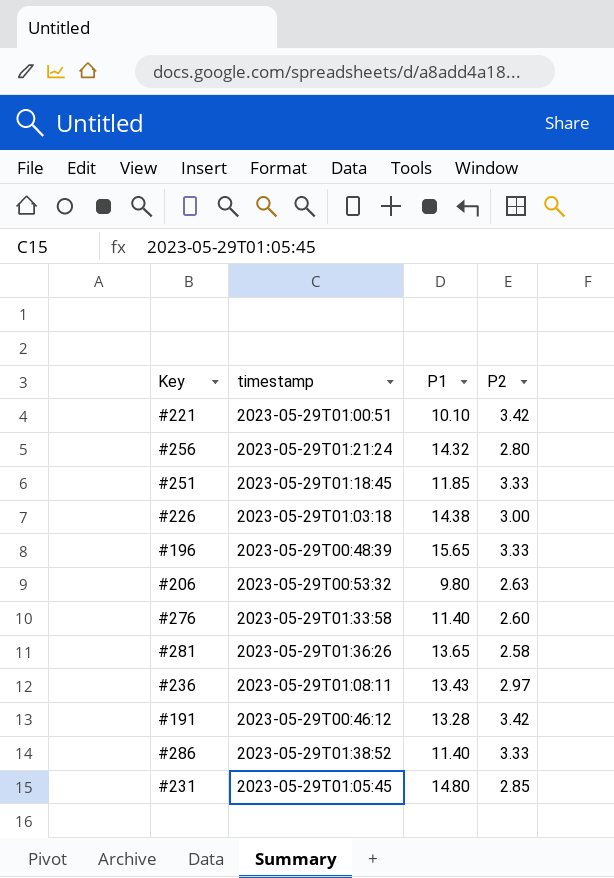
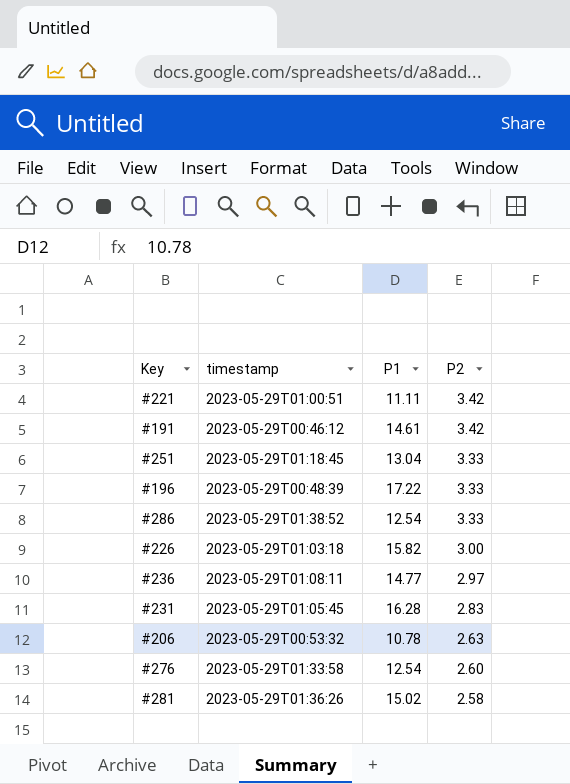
row order: none -> P2 descending
row #256: 2023-05-29T01:21:24 | 14.32 | 2.80 -> none
#221 | P1: 10.10 -> 11.11
#191 | P1: 13.28 -> 14.61
#251 | P1: 11.85 -> 13.04
#196 | P1: 15.65 -> 17.22
#286 | P1: 11.40 -> 12.54
#226 | P1: 14.38 -> 15.82
#236 | P1: 13.43 -> 14.77
#231 | P1: 14.80 -> 16.28
#231 | P2: 2.85 -> 2.83
#206 | P1: 9.80 -> 10.78
#276 | P1: 11.40 -> 12.54
#281 | P1: 13.65 -> 15.02

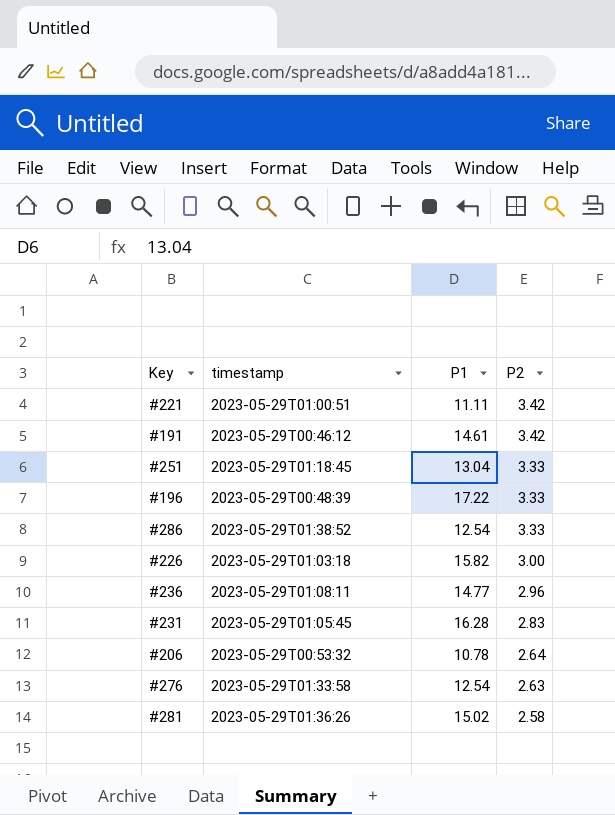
#236 | P2: 2.97 -> 2.96
#206 | P2: 2.63 -> 2.64
#276 | P2: 2.60 -> 2.63

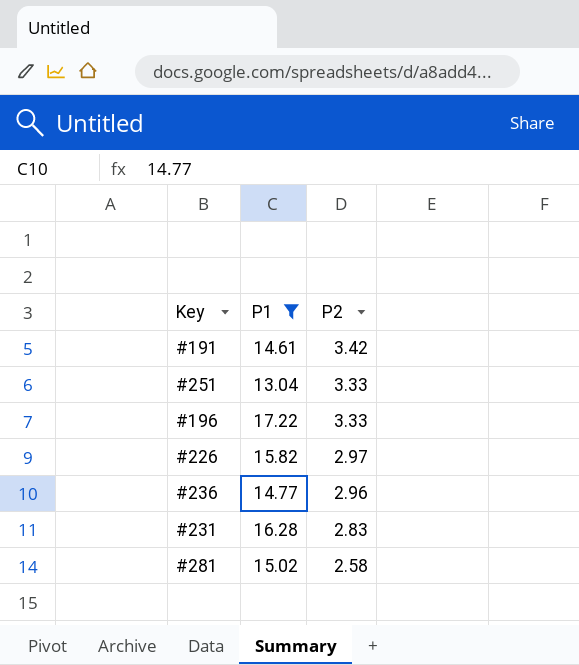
filter: none -> P1 >= 13.04
column timestamp | position: 2 -> none
#226 | P2: 3.00 -> 2.97

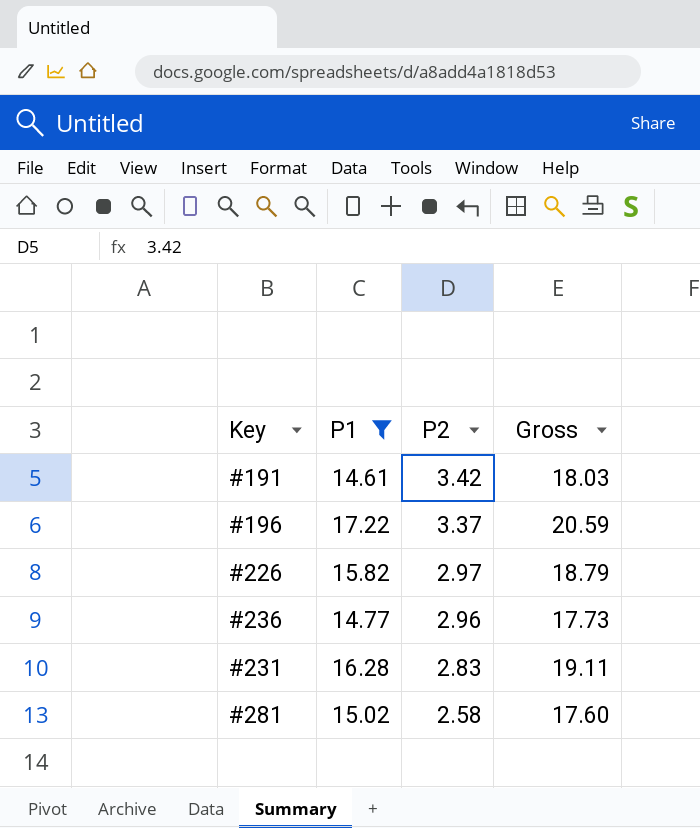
column Gross | formula: none -> [P1] + [P2]
row #251: 13.04 | 3.33 -> none
#196 | P2: 3.33 -> 3.37

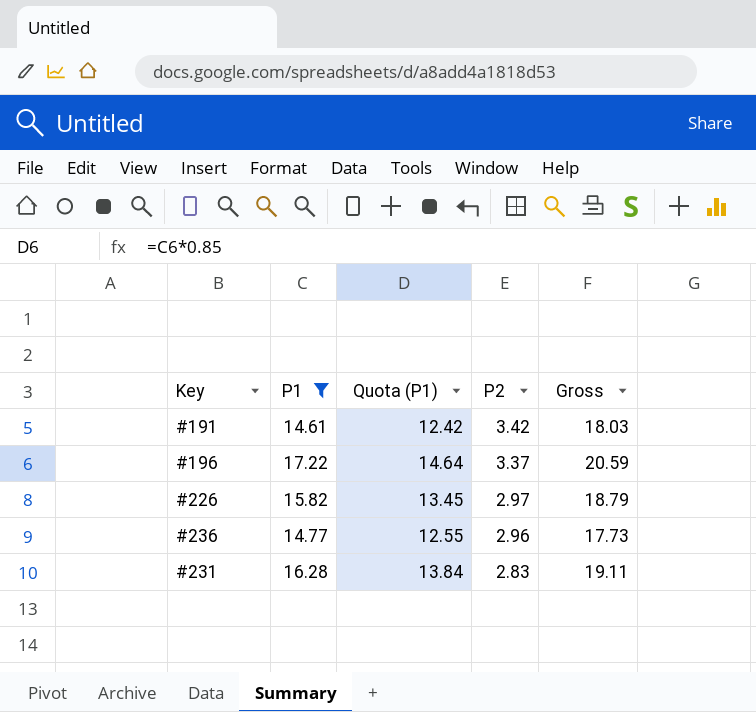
column Quota (P1) | formula: none -> [P1] * 0.85
row #281: 15.02 | 2.58 | 17.60 -> none

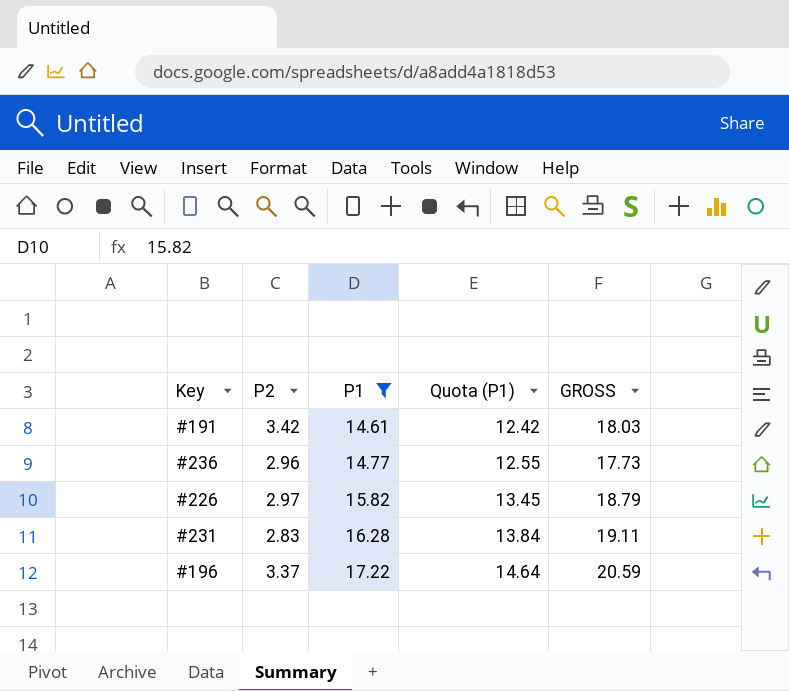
row order: P2 descending -> P1 ascending
column P2 | position: 4 -> 2
column name: Gross -> GROSS

